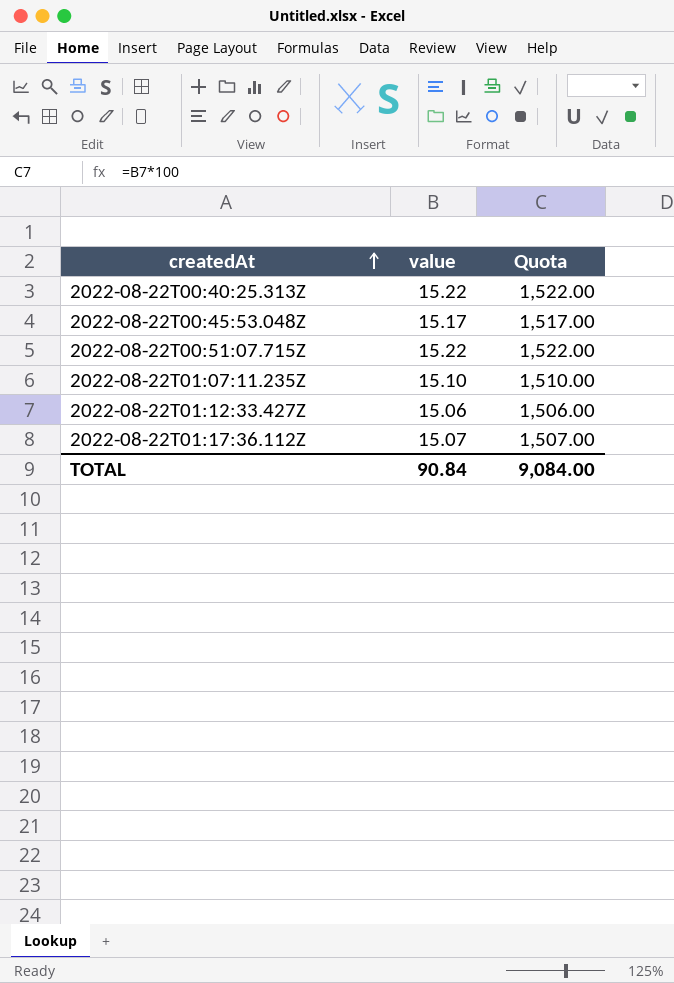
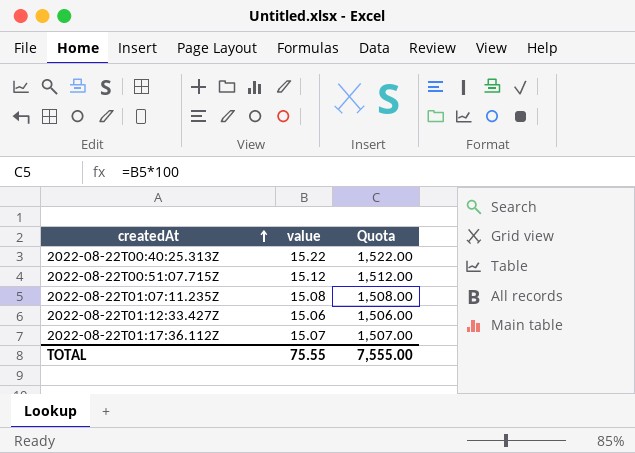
row 2022-08-22T00:45:53.048Z: 15.17 | 1,517.00 -> none
2022-08-22T00:51:07.715Z | value: 15.22 -> 15.12
2022-08-22T00:51:07.715Z | Quota: 1,522.00 -> 1,512.00
2022-08-22T01:07:11.235Z | value: 15.10 -> 15.08
2022-08-22T01:07:11.235Z | Quota: 1,510.00 -> 1,508.00
TOTAL | value: 90.84 -> 75.55
TOTAL | Quota: 9,084.00 -> 7,555.00

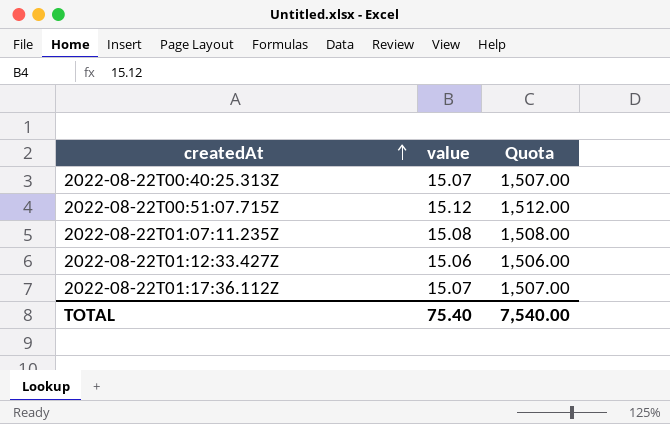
2022-08-22T00:40:25.313Z | value: 15.22 -> 15.07
2022-08-22T00:40:25.313Z | Quota: 1,522.00 -> 1,507.00
TOTAL | value: 75.55 -> 75.40
TOTAL | Quota: 7,555.00 -> 7,540.00

